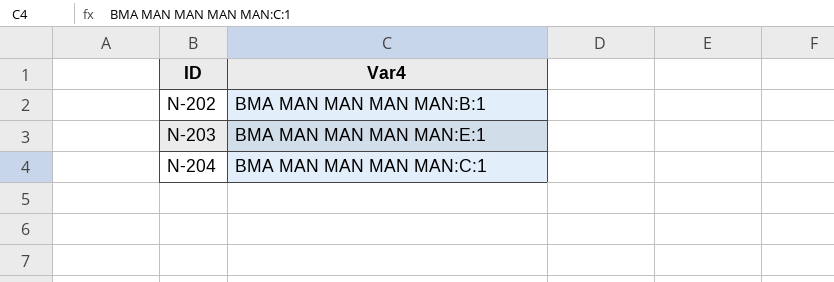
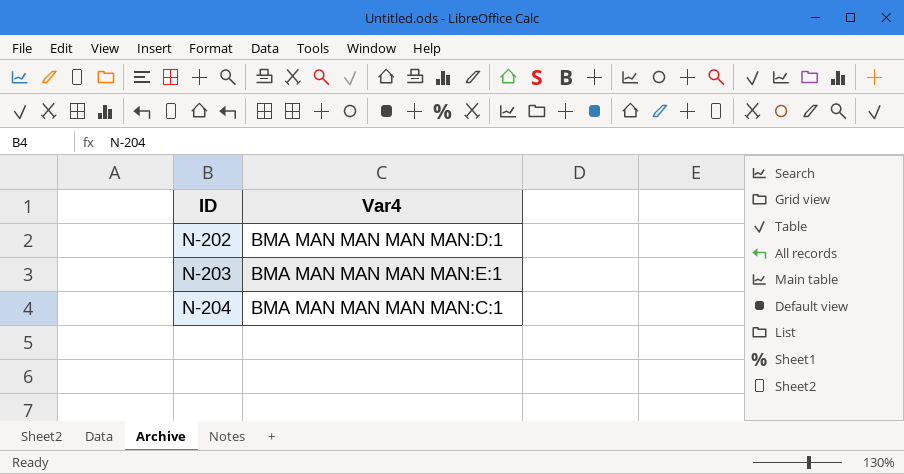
N-202 | Var4: BMA MAN MAN MAN MAN:B:1 -> BMA MAN MAN MAN MAN:D:1

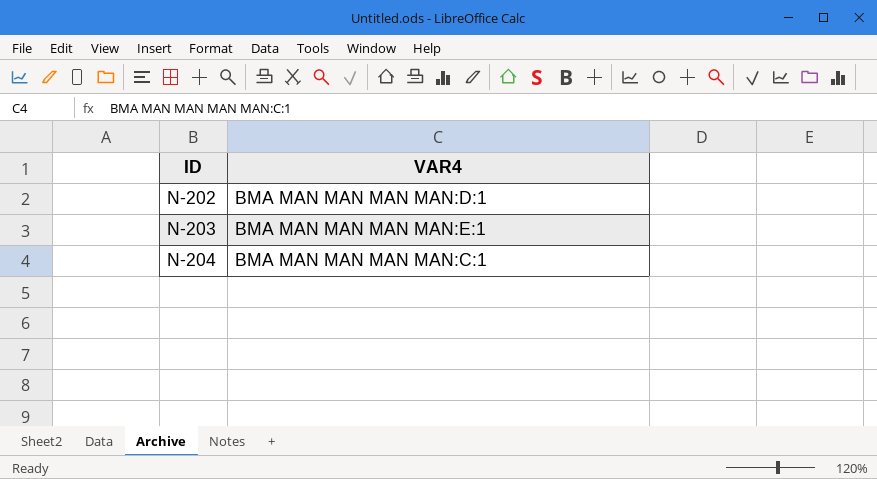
column name: Var4 -> VAR4

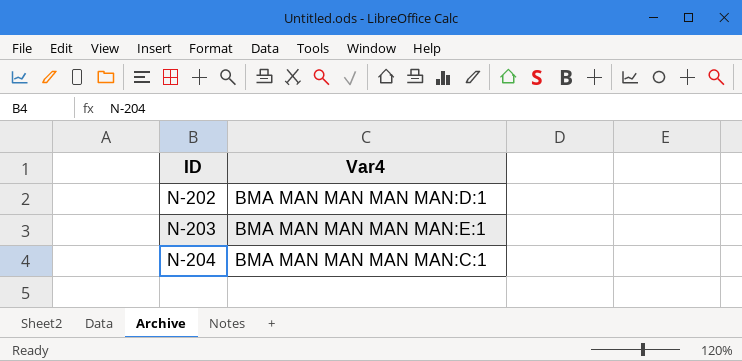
column name: VAR4 -> Var4

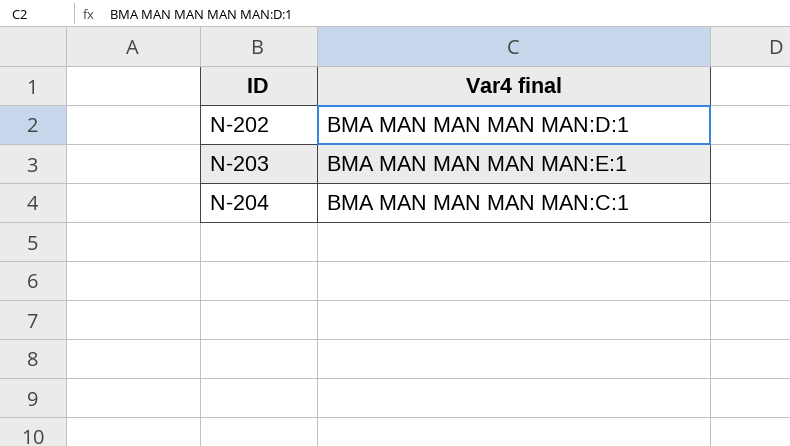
column name: Var4 -> Var4 final

